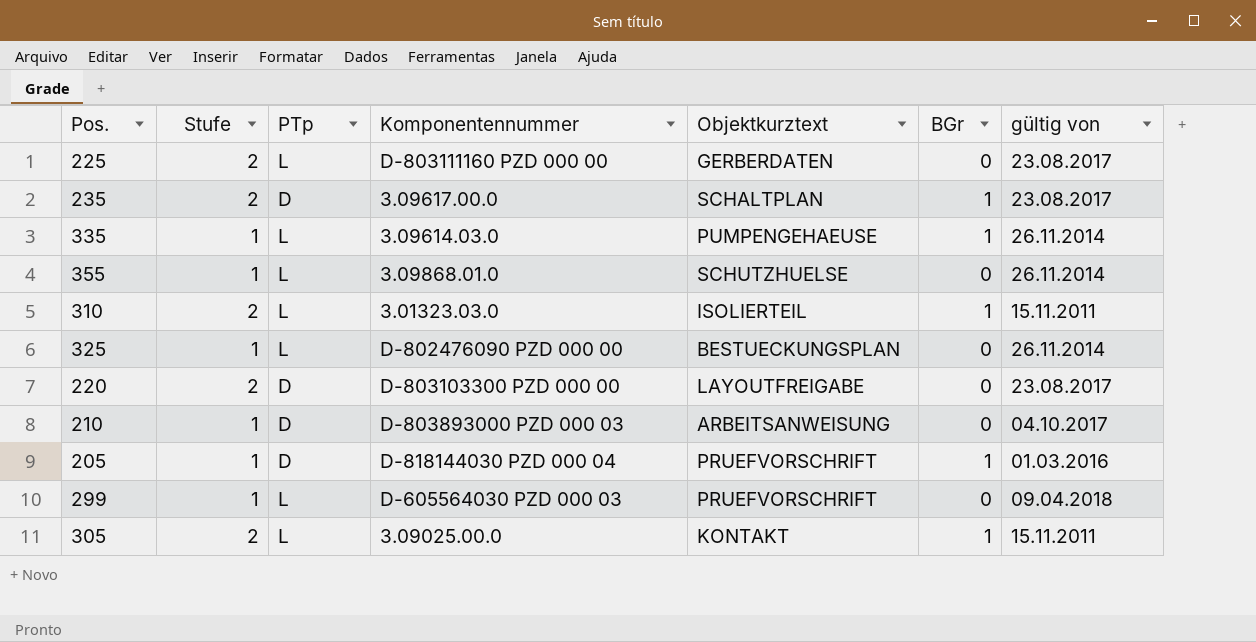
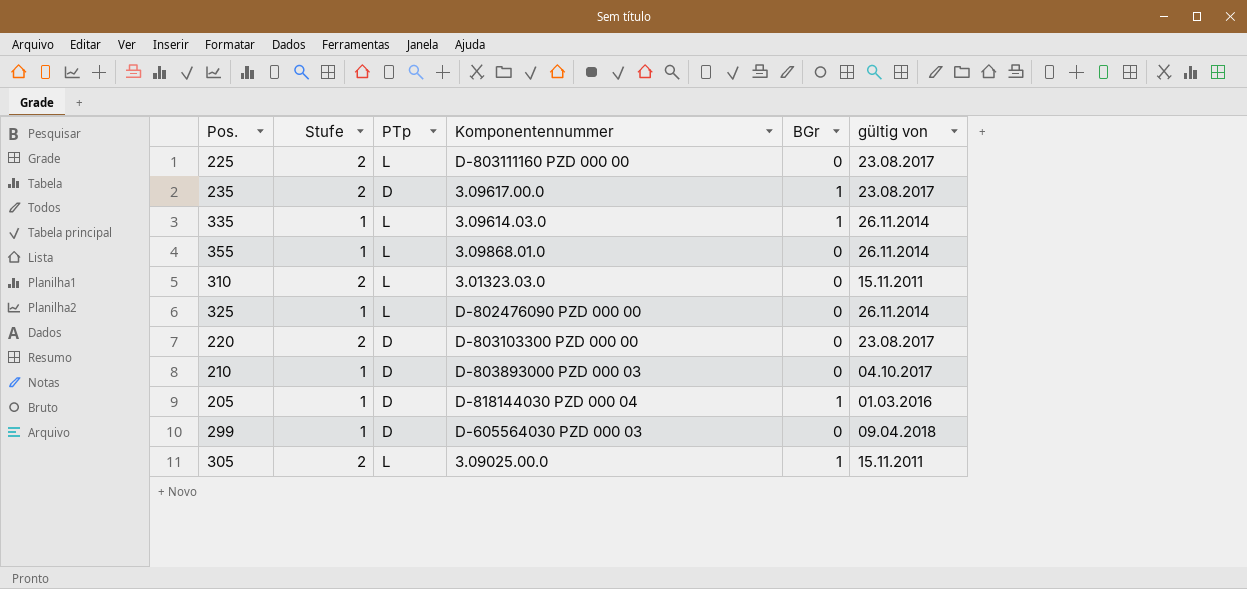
column Objektkurztext | position: 5 -> none
310 | BGr: 1 -> 0
299 | PTp: L -> D

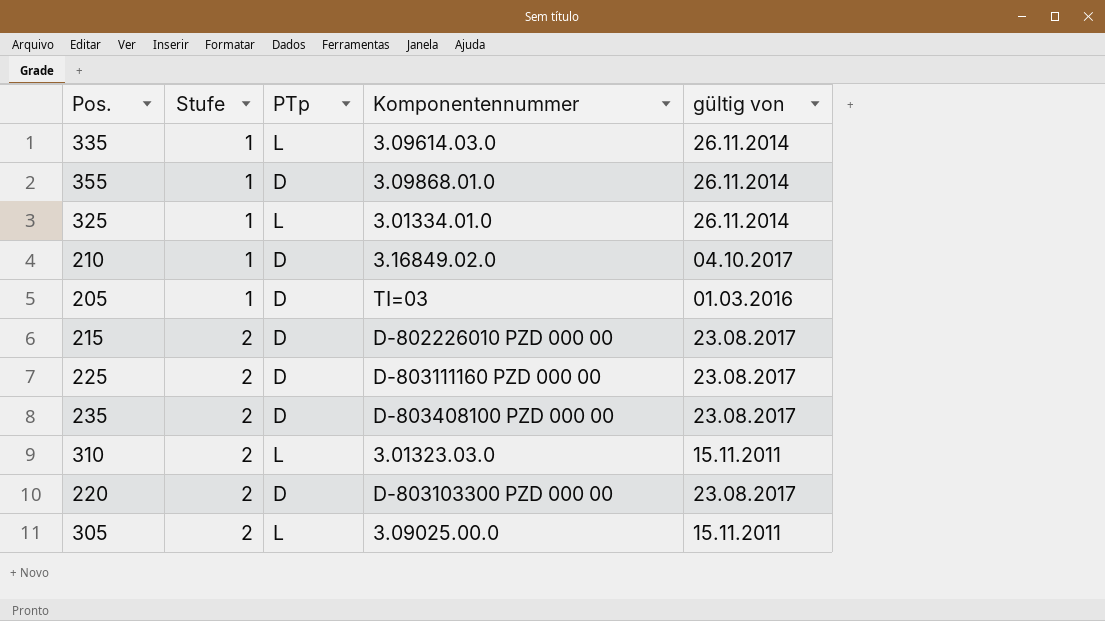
row order: none -> Stufe ascending
column BGr | position: 5 -> none
row 299: 1 | D | D-605564030 PZD 000 03 | 0 | 09.04.2018 -> none
355 | PTp: L -> D
325 | Komponentennummer: D-802476090 PZD 000 00 -> 3.01334.01.0
210 | Komponentennummer: D-803893000 PZD 000 03 -> 3.16849.02.0
205 | Komponentennummer: D-818144030 PZD 000 04 -> TI=03
row 215: none -> 2 | D | D-802226010 PZD 000 00 | 23.08.2017
225 | PTp: L -> D
235 | Komponentennummer: 3.09617.00.0 -> D-803408100 PZD 000 00

